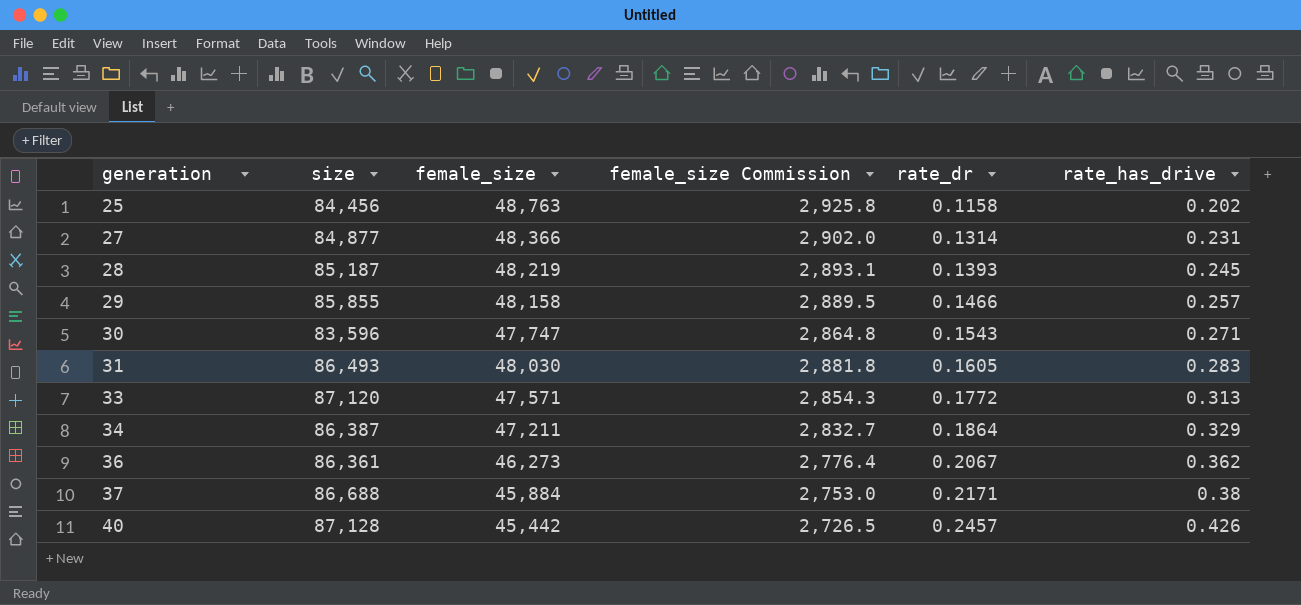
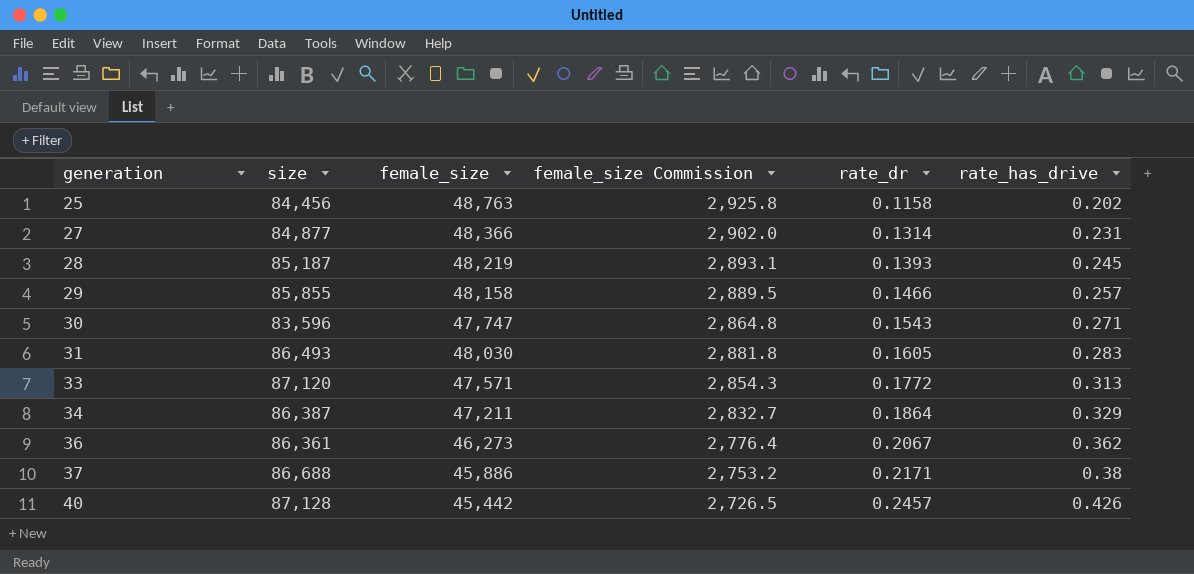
37 | female_size: 45,884 -> 45,886
37 | female_size Commission: 2,753.0 -> 2,753.2

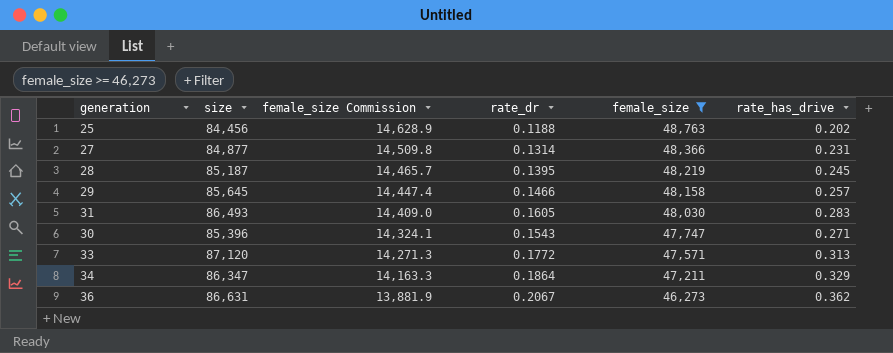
filter: none -> female_size >= 46,273
row order: generation ascending -> female_size Commission descending
column female_size Commission | formula: [female_size] * 0.06 -> [female_size] * 0.3
column female_size | position: 3 -> 5
25 | rate_dr: 0.1158 -> 0.1188
28 | rate_dr: 0.1393 -> 0.1395
29 | size: 85,855 -> 85,645
30 | size: 83,596 -> 85,396
34 | size: 86,387 -> 86,347
36 | size: 86,361 -> 86,631

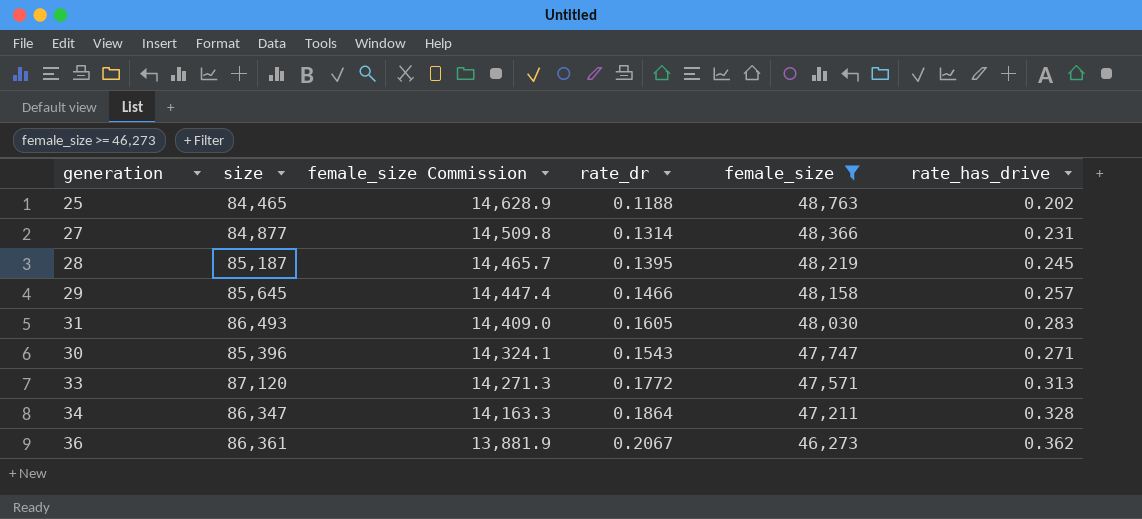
25 | size: 84,456 -> 84,465
34 | rate_has_drive: 0.329 -> 0.328
36 | size: 86,631 -> 86,361

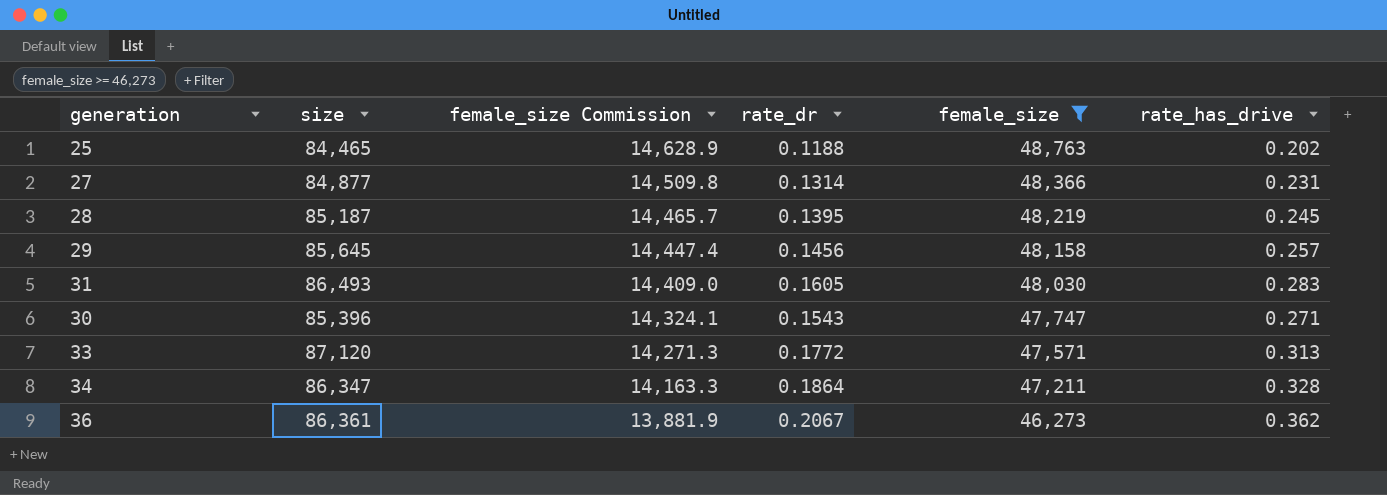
29 | rate_dr: 0.1466 -> 0.1456

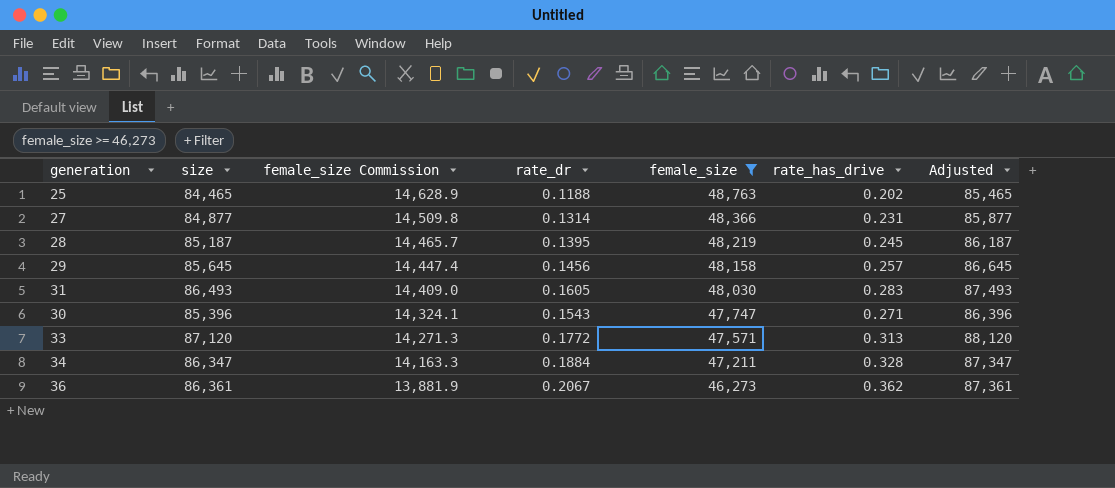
column Adjusted | formula: none -> [size] + 1000
34 | rate_dr: 0.1864 -> 0.1884

